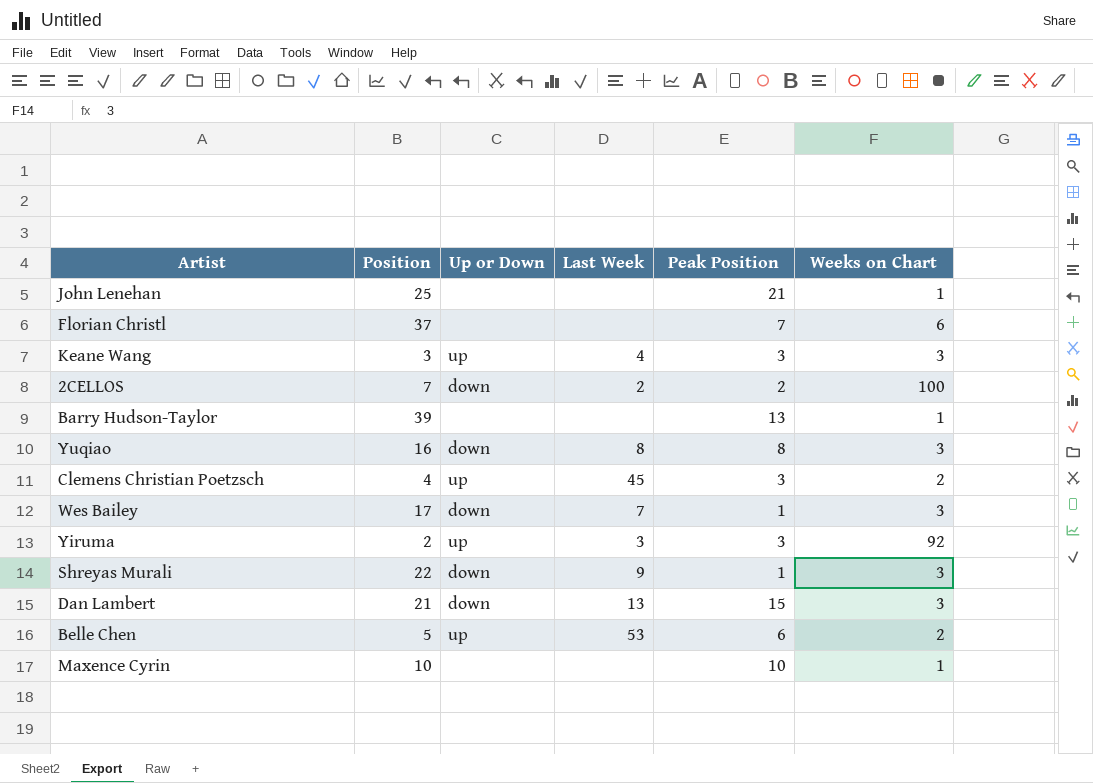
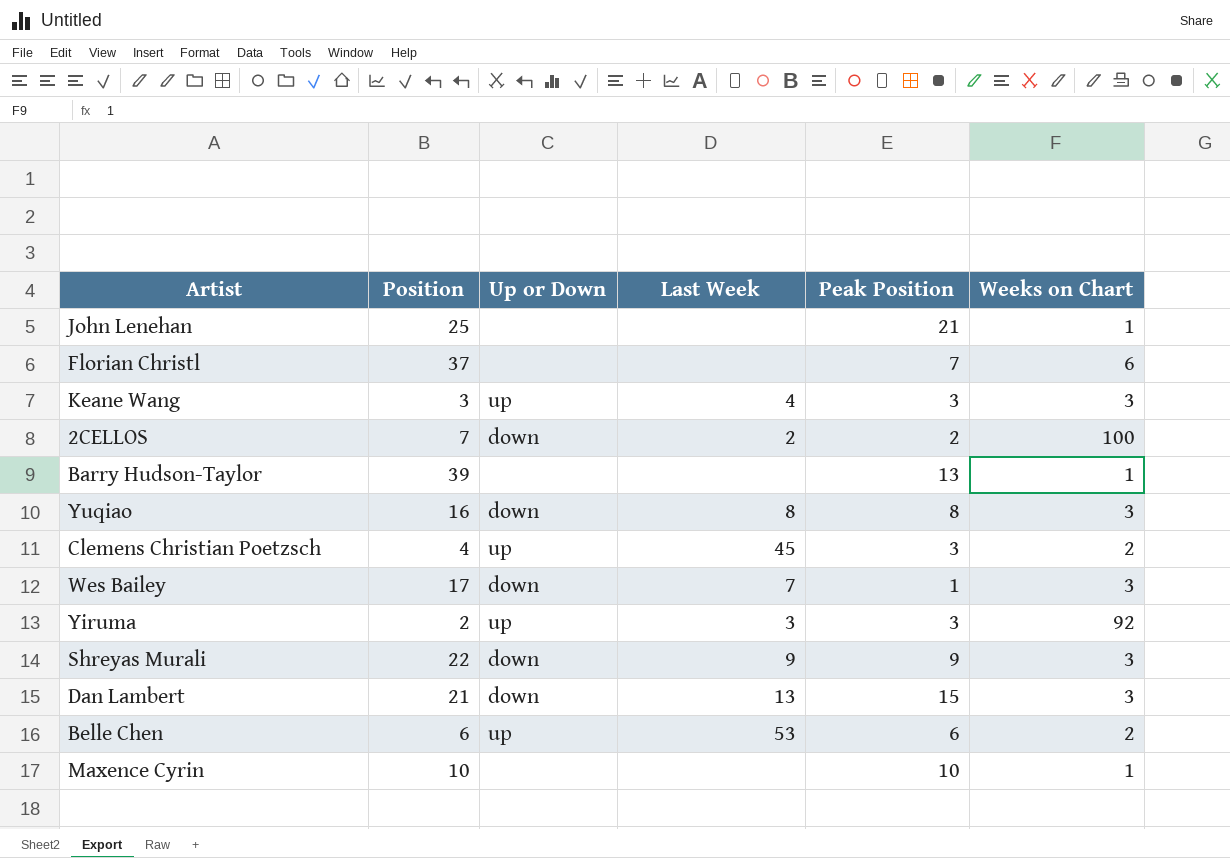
Shreyas Murali | Peak Position: 1 -> 9
Belle Chen | Position: 5 -> 6

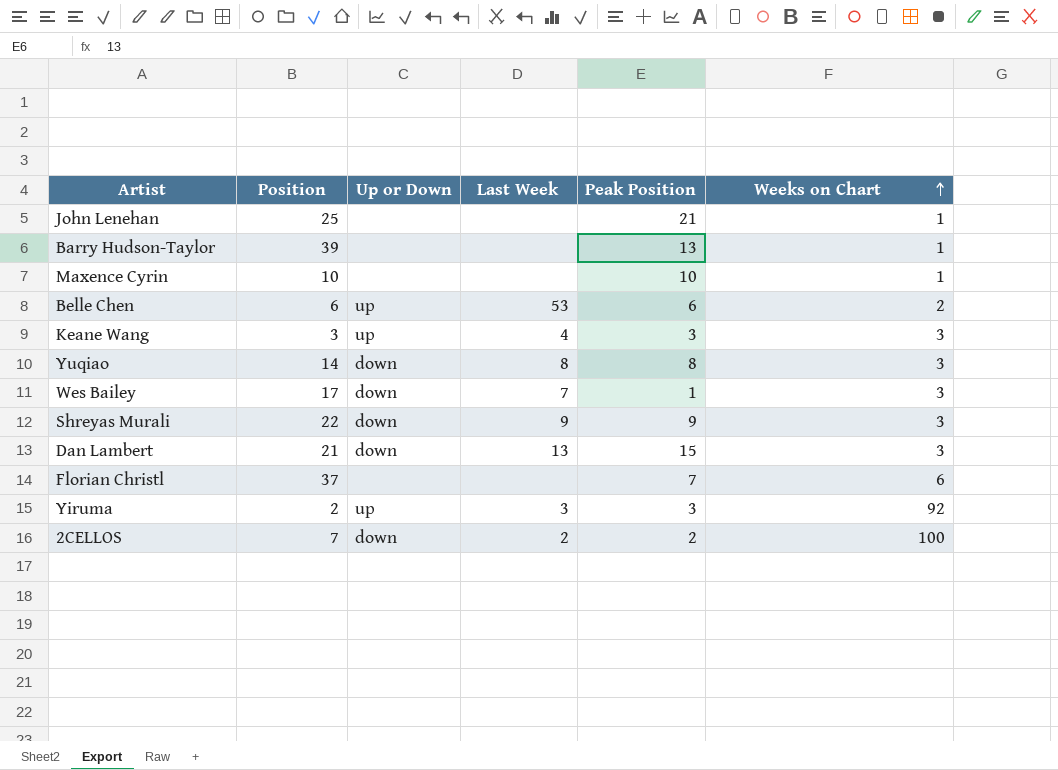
row order: none -> Weeks on Chart ascending
row Clemens Christian Poetzsch: 4 | up | 45 | 3 | 2 -> none
Yuqiao | Position: 16 -> 14

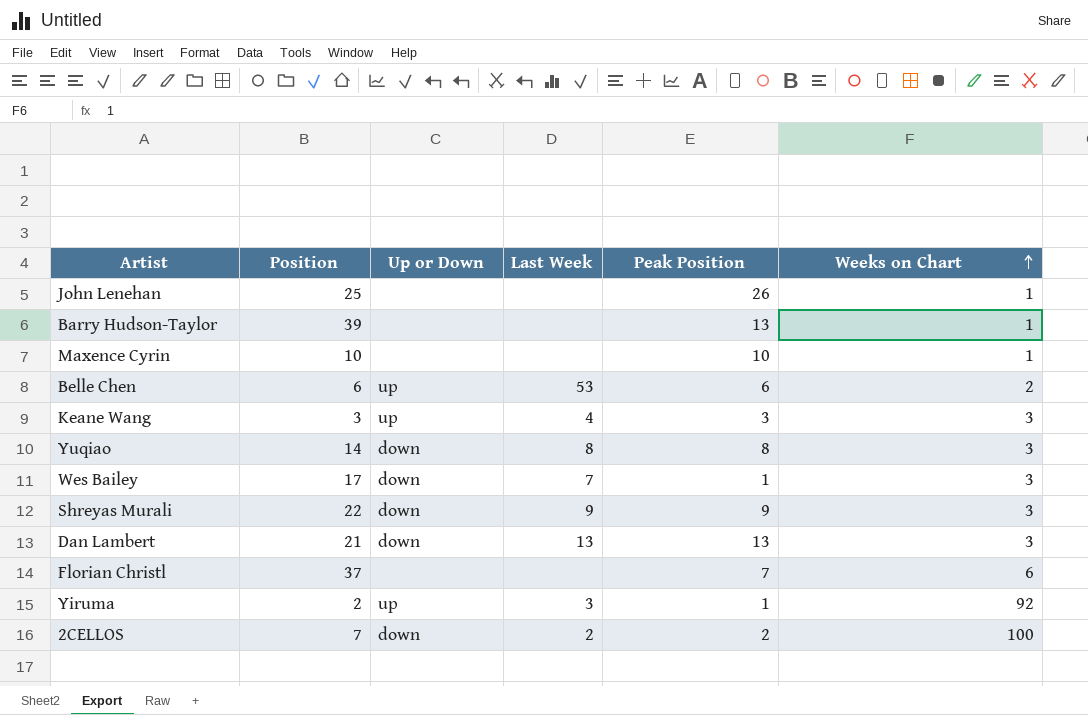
John Lenehan | Peak Position: 21 -> 26
Dan Lambert | Peak Position: 15 -> 13
Yiruma | Peak Position: 3 -> 1

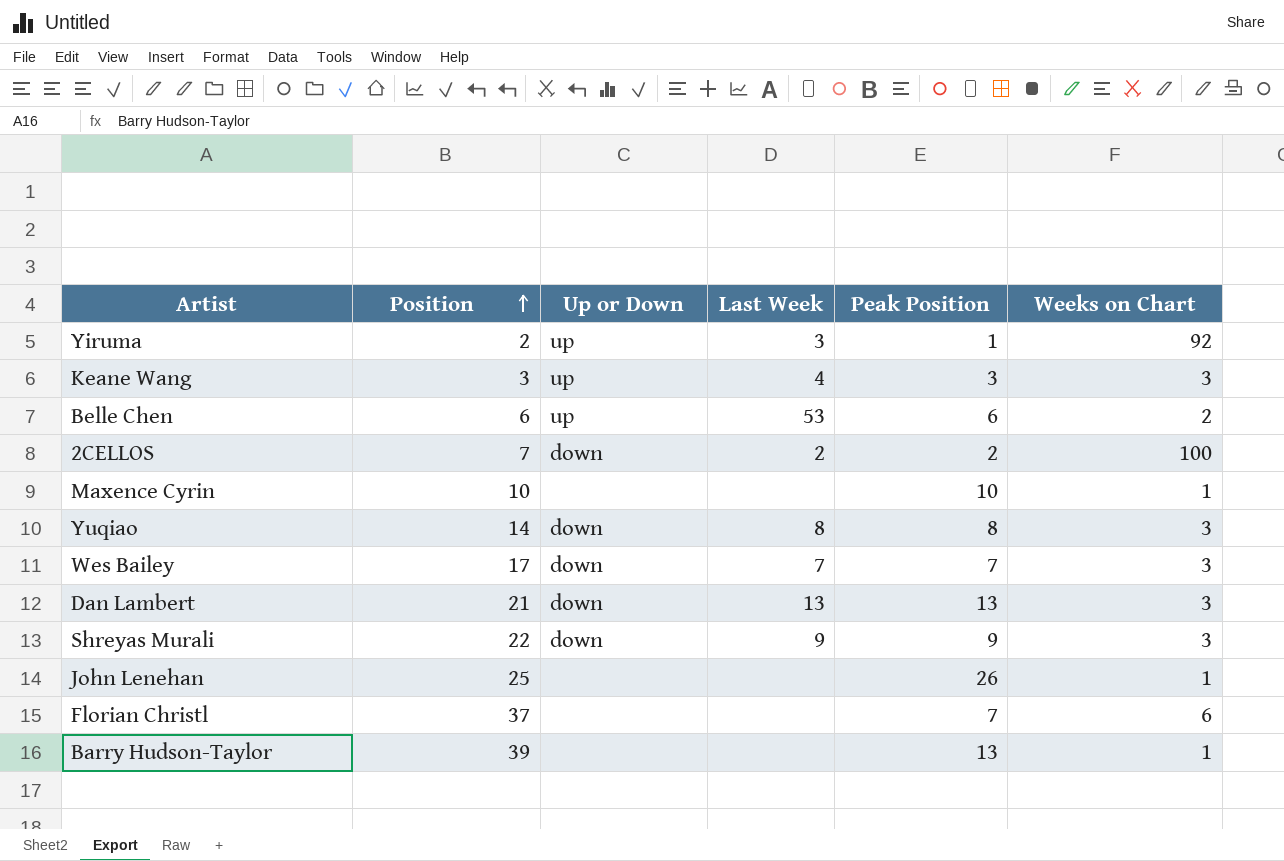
row order: Weeks on Chart ascending -> Position ascending
Wes Bailey | Peak Position: 1 -> 7

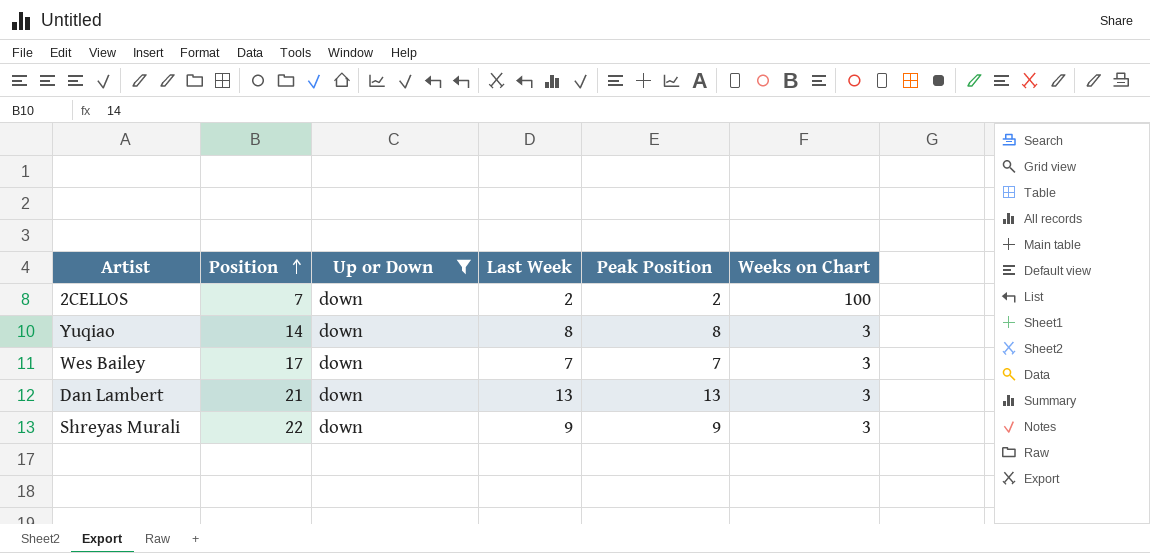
filter: none -> Up or Down = down

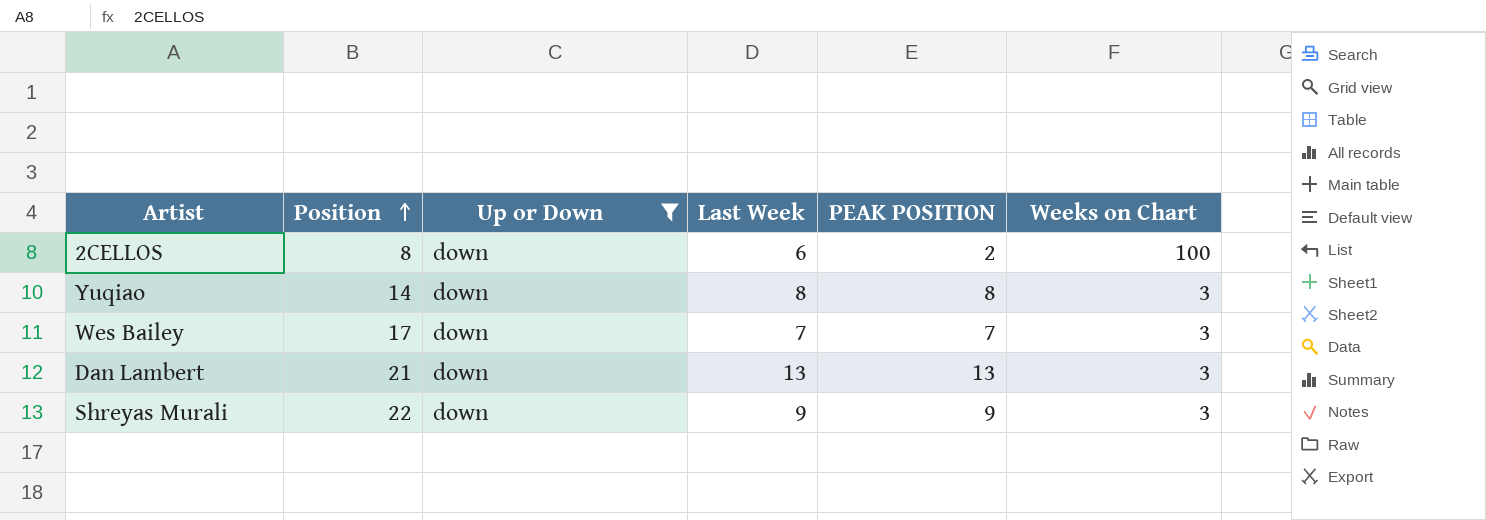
column name: Peak Position -> PEAK POSITION
2CELLOS | Position: 7 -> 8
2CELLOS | Last Week: 2 -> 6

